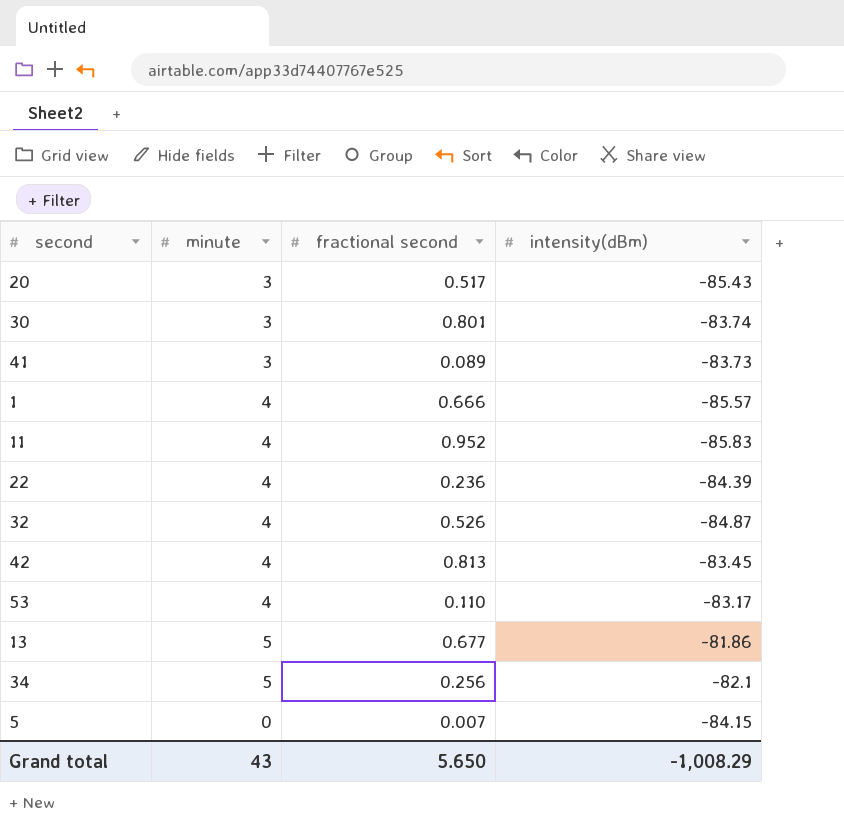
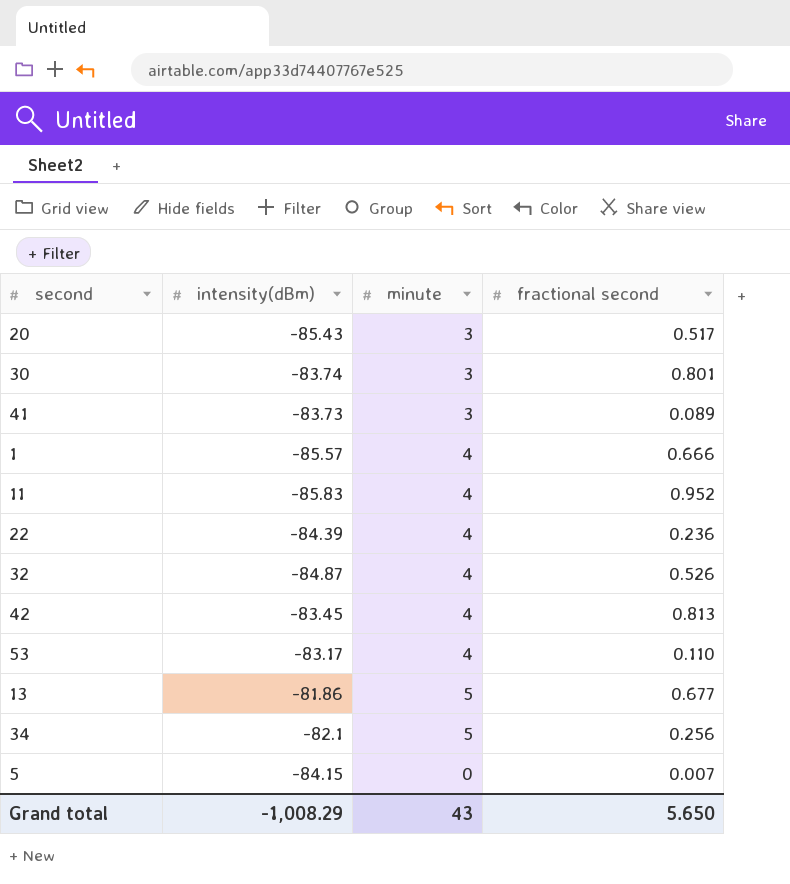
column intensity(dBm) | position: 4 -> 2

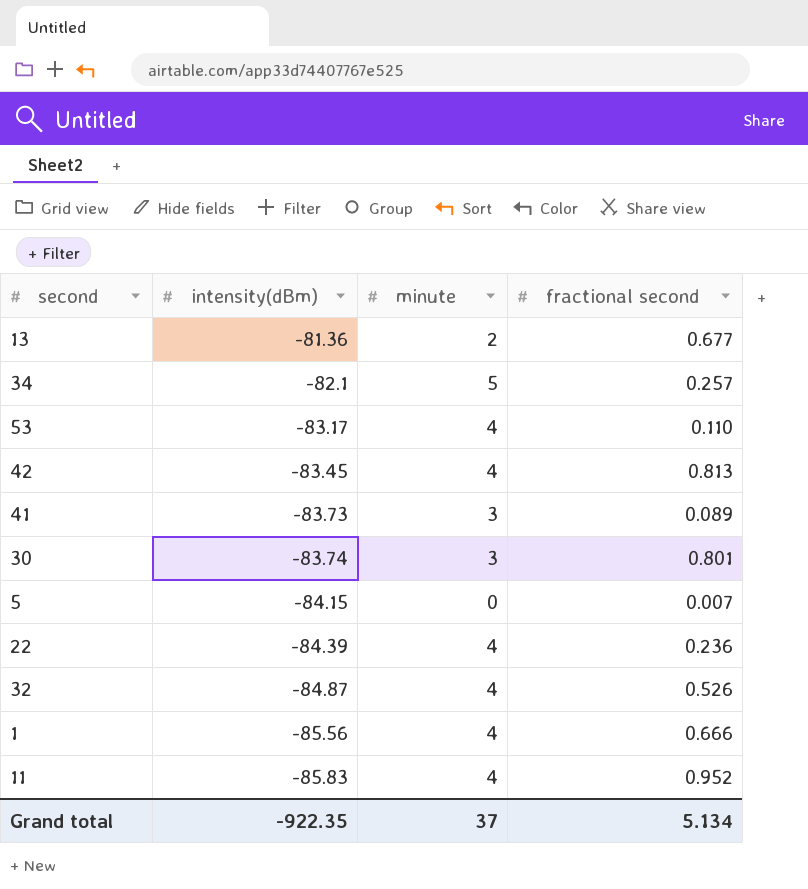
row order: none -> intensity(dBm) descending
row 20: -85.43 | 3 | 0.517 -> none
13 | intensity(dBm): -81.86 -> -81.36
13 | minute: 5 -> 2
34 | fractional second: 0.256 -> 0.257
1 | intensity(dBm): -85.57 -> -85.56
Grand total | intensity(dBm): -1,008.29 -> -922.35
Grand total | minute: 43 -> 37
Grand total | fractional second: 5.650 -> 5.134

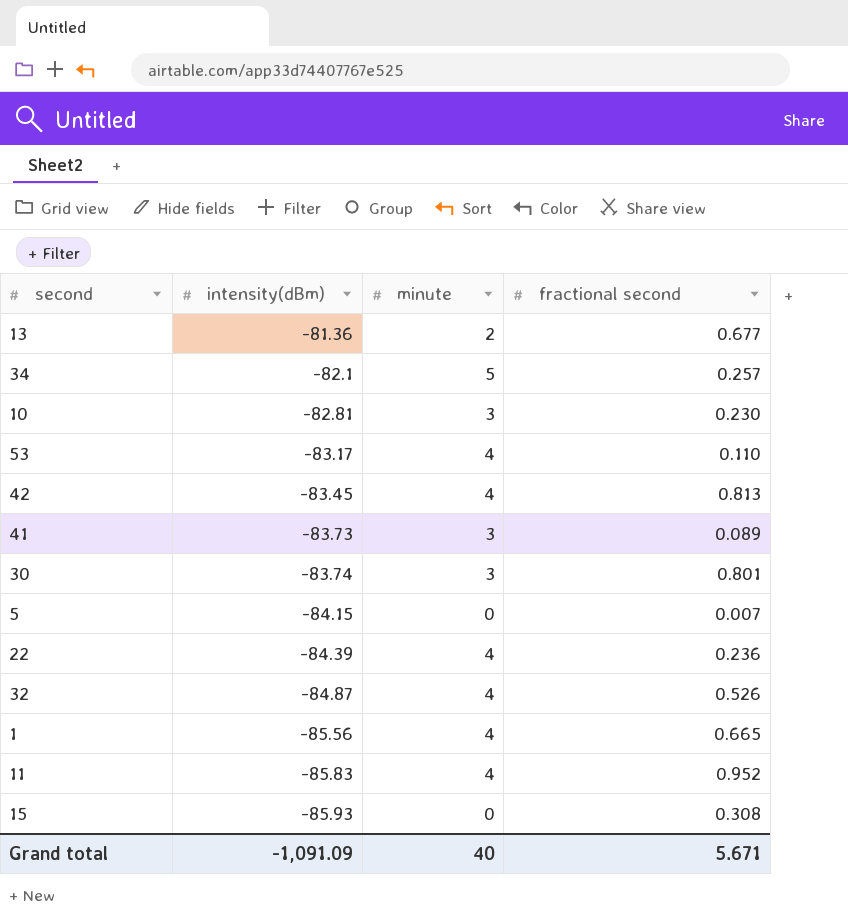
row 10: none -> -82.81 | 3 | 0.230
1 | fractional second: 0.666 -> 0.665
row 15: none -> -85.93 | 0 | 0.308
Grand total | intensity(dBm): -922.35 -> -1,091.09
Grand total | minute: 37 -> 40
Grand total | fractional second: 5.134 -> 5.671

